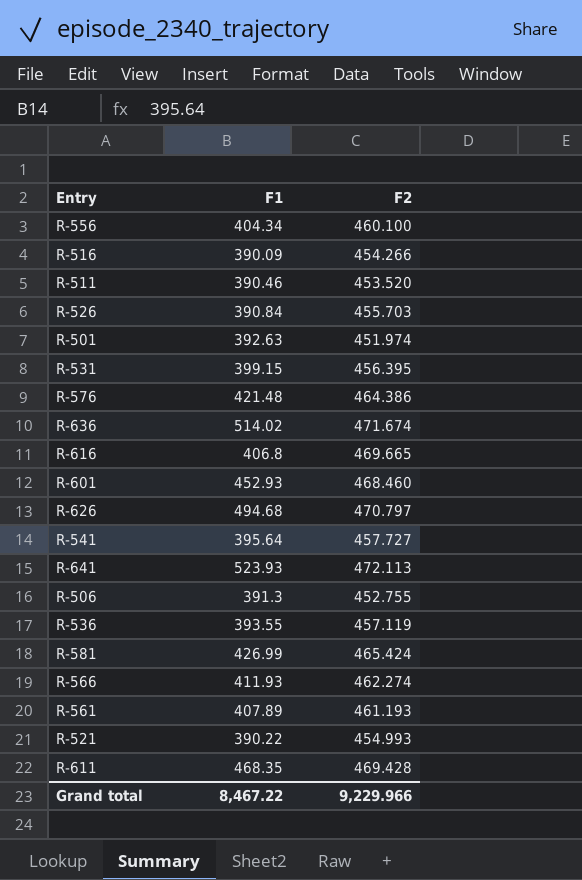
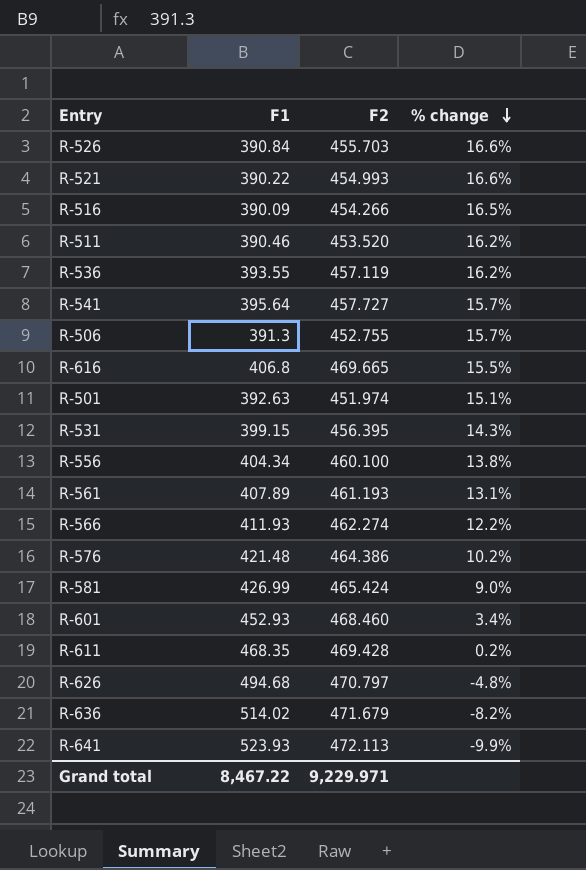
row order: none -> % change descending
column % change | formula: none -> ([F2] - [F1]) / [F1]
R-636 | F2: 471.674 -> 471.679
Grand total | F2: 9,229.966 -> 9,229.971

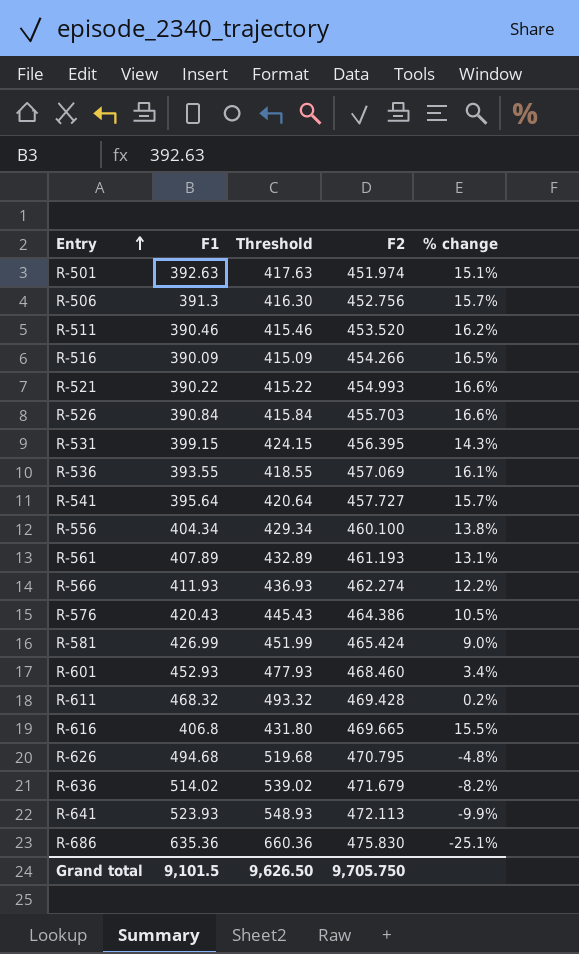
row order: % change descending -> Entry ascending
column Threshold | formula: none -> [F1] + 25
R-506 | F2: 452.755 -> 452.756
R-536 | F2: 457.119 -> 457.069
R-536 | % change: 16.2% -> 16.1%
R-576 | F1: 421.48 -> 420.43
R-576 | % change: 10.2% -> 10.5%
R-611 | F1: 468.35 -> 468.32
R-626 | F2: 470.797 -> 470.795
row R-686: none -> 635.36 | 660.36 | 475.830 | -25.1%
Grand total | F1: 8,467.22 -> 9,101.5
Grand total | F2: 9,229.971 -> 9,705.750

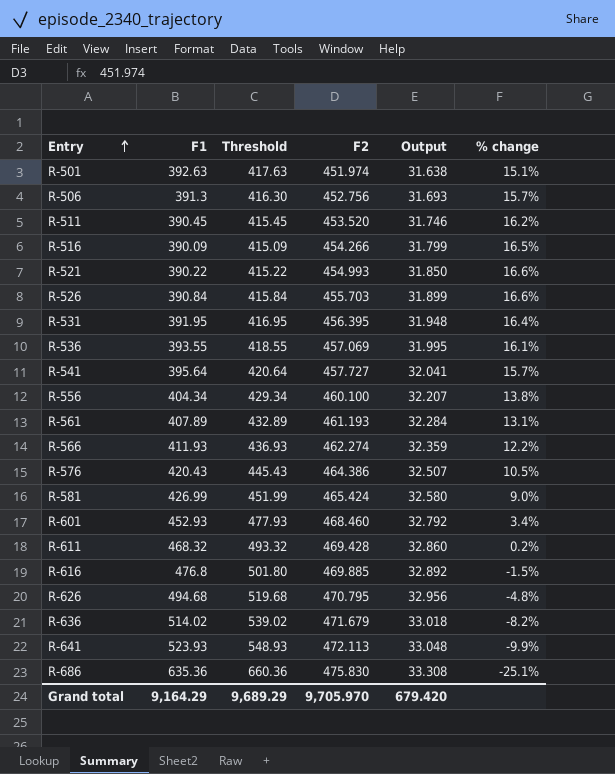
column Output | formula: none -> [F2] * 0.07
R-511 | F1: 390.46 -> 390.45
R-511 | Threshold: 415.46 -> 415.45
R-531 | F1: 399.15 -> 391.95
R-531 | Threshold: 424.15 -> 416.95
R-531 | % change: 14.3% -> 16.4%
R-616 | F1: 406.8 -> 476.8
R-616 | Threshold: 431.80 -> 501.80
R-616 | F2: 469.665 -> 469.885
R-616 | % change: 15.5% -> -1.5%
Grand total | F1: 9,101.5 -> 9,164.29
Grand total | Threshold: 9,626.50 -> 9,689.29
Grand total | F2: 9,705.750 -> 9,705.970

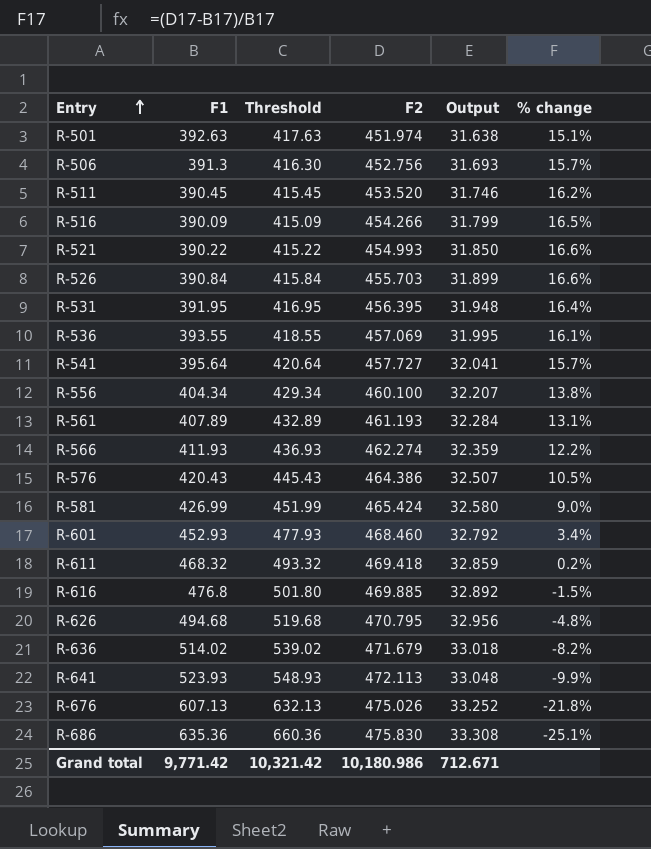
R-611 | F2: 469.428 -> 469.418
R-611 | Output: 32.860 -> 32.859
row R-676: none -> 607.13 | 632.13 | 475.026 | 33.252 | -21.8%
Grand total | F1: 9,164.29 -> 9,771.42
Grand total | Threshold: 9,689.29 -> 10,321.42
Grand total | F2: 9,705.970 -> 10,180.986
Grand total | Output: 679.420 -> 712.671

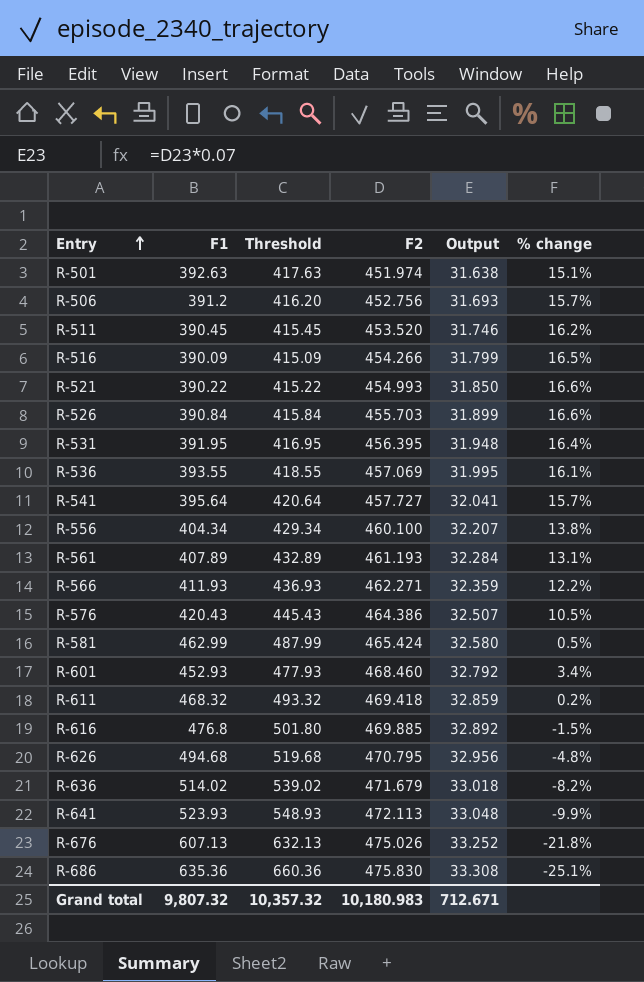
R-506 | F1: 391.3 -> 391.2
R-506 | Threshold: 416.30 -> 416.20
R-566 | F2: 462.274 -> 462.271
R-581 | F1: 426.99 -> 462.99
R-581 | Threshold: 451.99 -> 487.99
R-581 | % change: 9.0% -> 0.5%
Grand total | F1: 9,771.42 -> 9,807.32
Grand total | Threshold: 10,321.42 -> 10,357.32
Grand total | F2: 10,180.986 -> 10,180.983

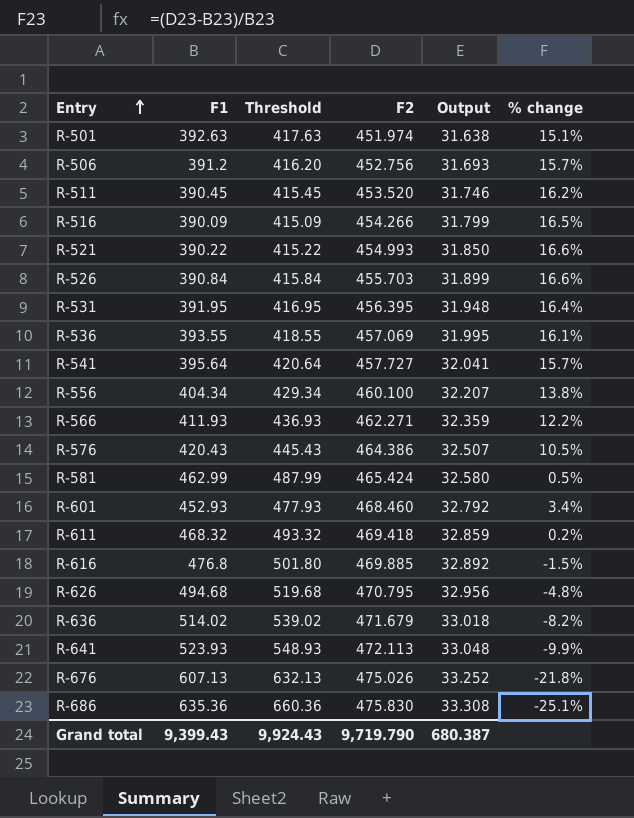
row R-561: 407.89 | 432.89 | 461.193 | 32.284 | 13.1% -> none
Grand total | F1: 9,807.32 -> 9,399.43
Grand total | Threshold: 10,357.32 -> 9,924.43
Grand total | F2: 10,180.983 -> 9,719.790
Grand total | Output: 712.671 -> 680.387

